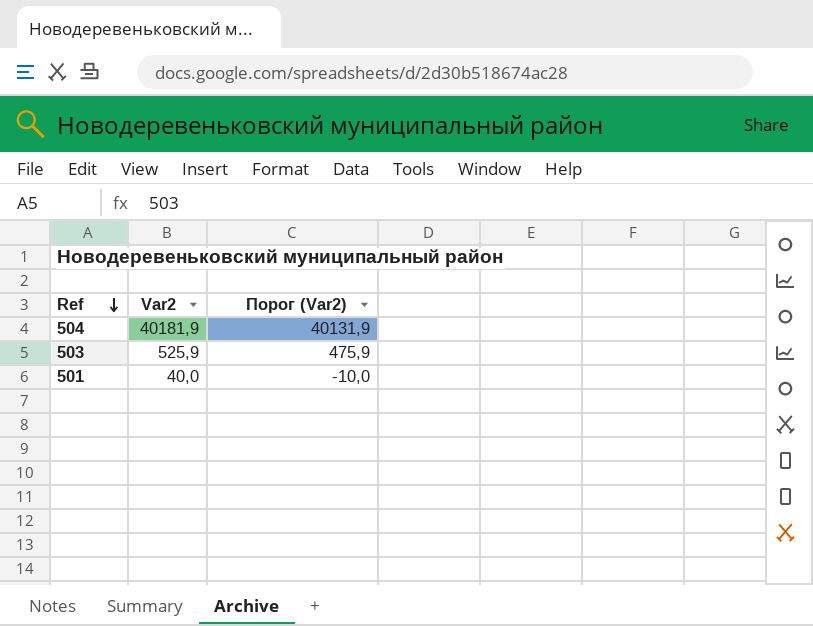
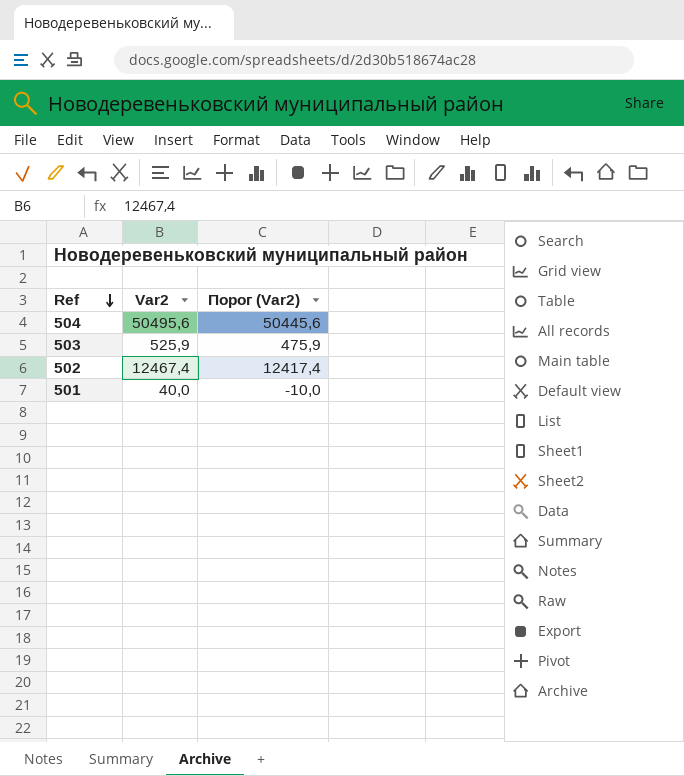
504 | Var2: 40181,9 -> 50495,6
504 | Порог (Var2): 40131,9 -> 50445,6
row 502: none -> 12467,4 | 12417,4

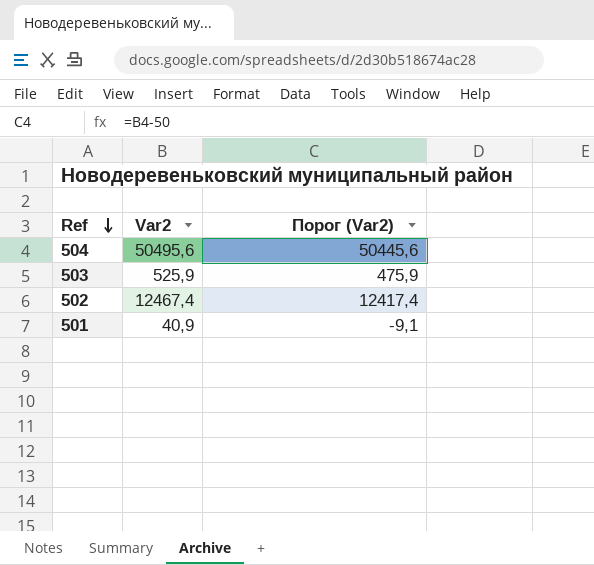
501 | Var2: 40,0 -> 40,9
501 | Порог (Var2): -10,0 -> -9,1

